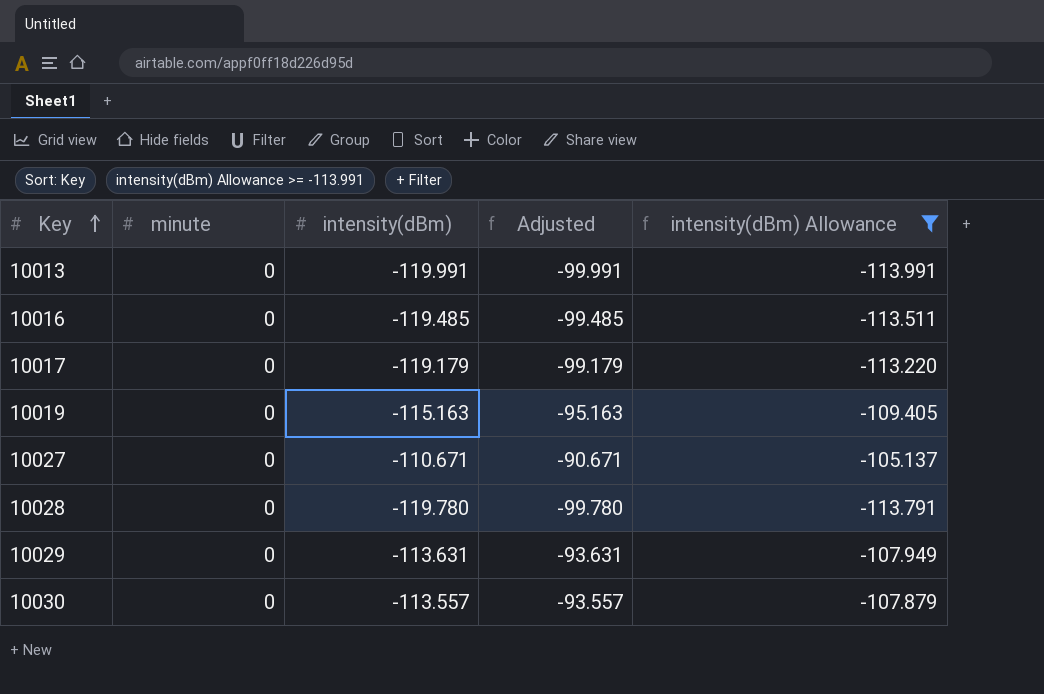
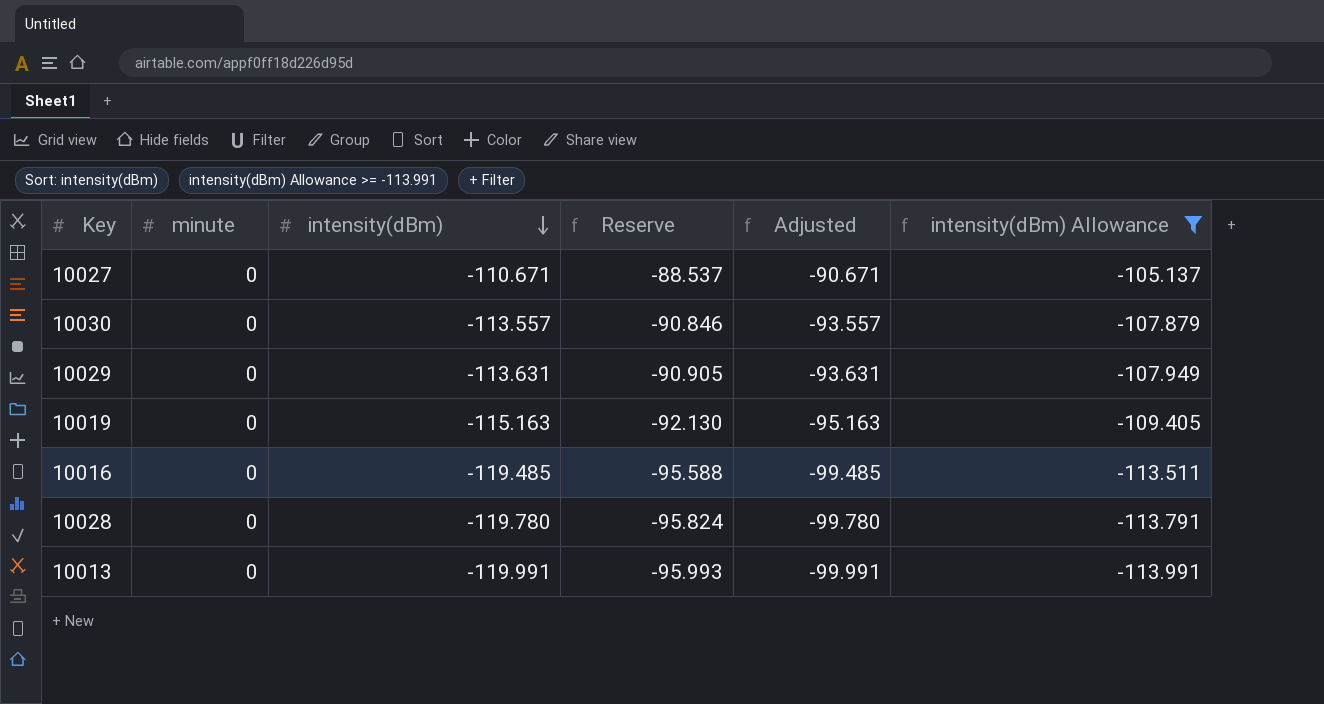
row order: Key ascending -> intensity(dBm) descending
column Reserve | formula: none -> [intensity(dBm)] * 0.8
row 10017: 0 | -119.179 | -99.179 | -113.220 -> none

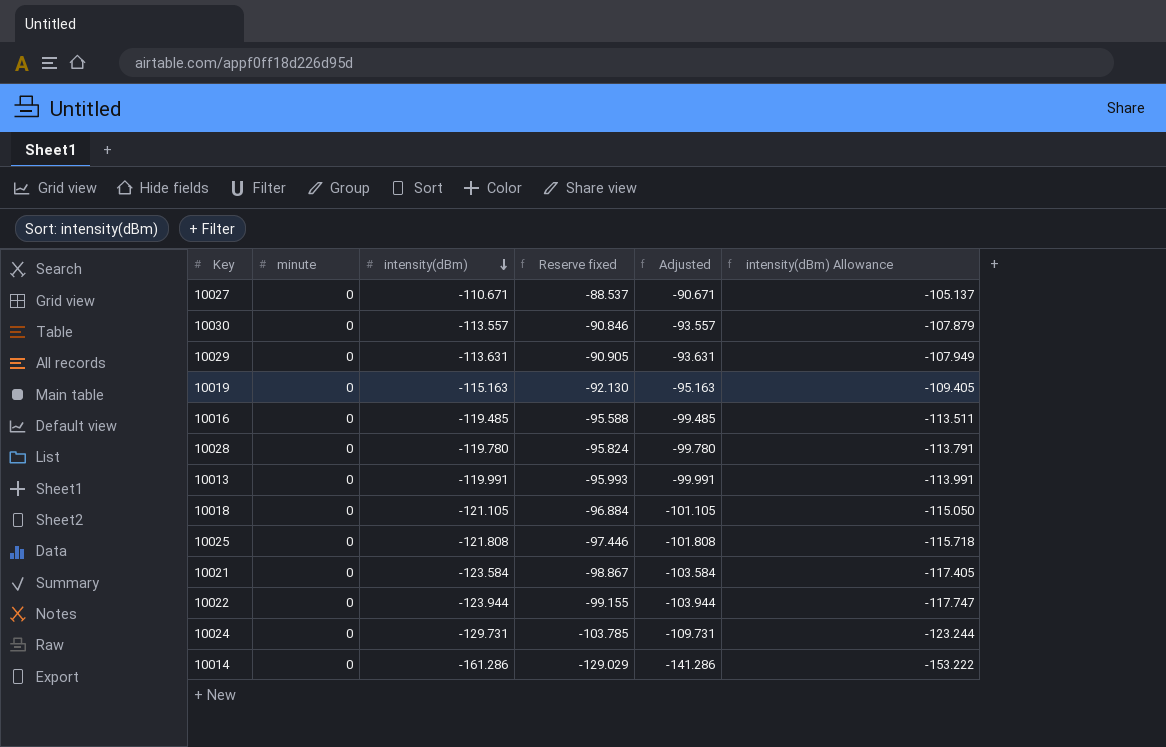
filter: intensity(dBm) Allowance >= -113.991 -> none
column name: Reserve -> Reserve fixed

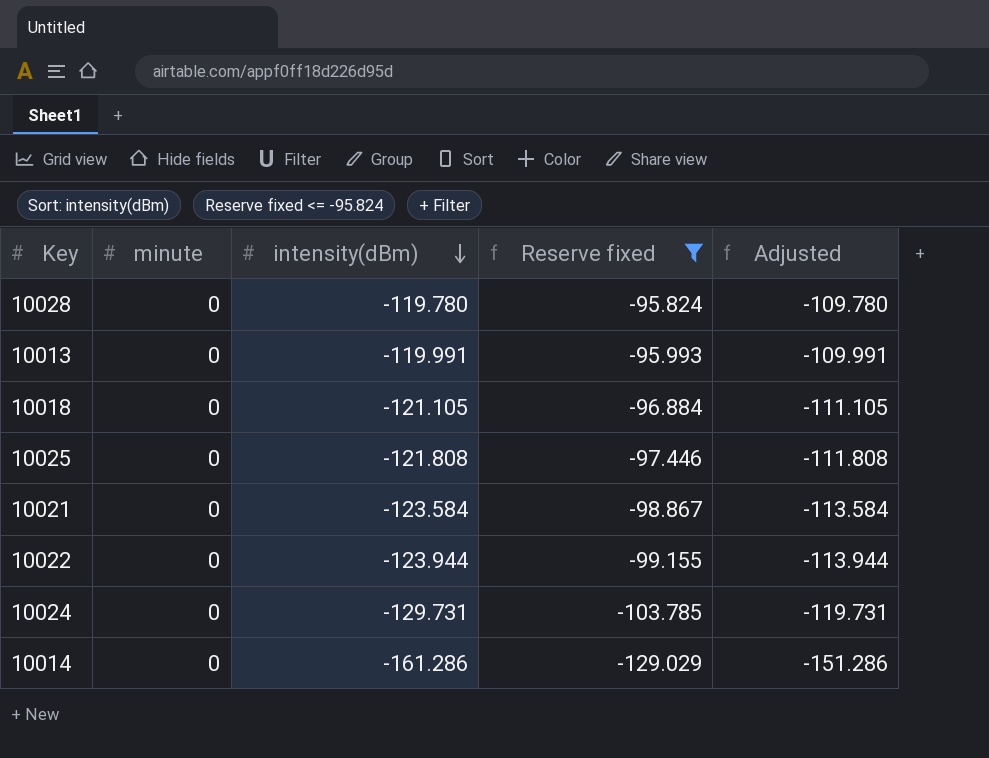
filter: none -> Reserve fixed <= -95.824
column intensity(dBm) Allowance | formula: [intensity(dBm)] * 0.95 -> none
column Adjusted | formula: [intensity(dBm)] + 20 -> [intensity(dBm)] + 10

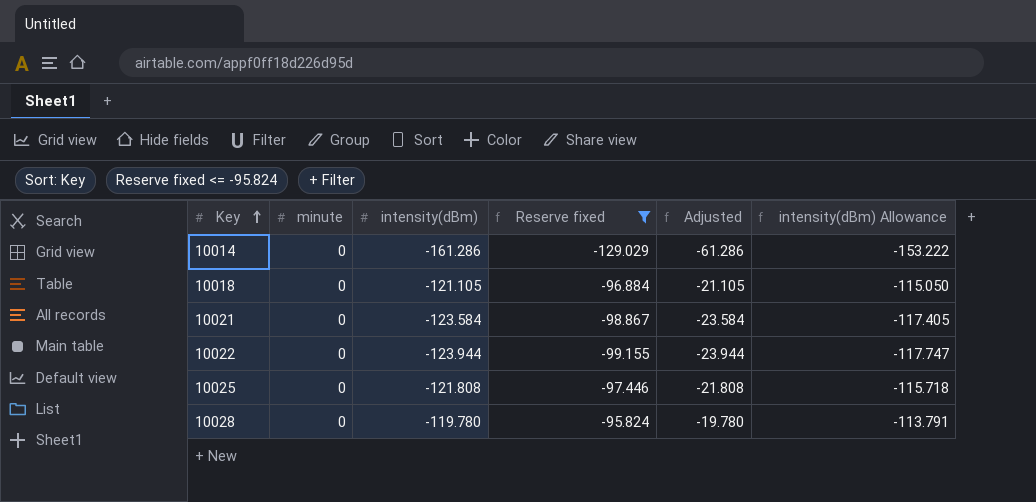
row order: intensity(dBm) descending -> Key ascending
column Adjusted | formula: [intensity(dBm)] + 10 -> [intensity(dBm)] + 100
column intensity(dBm) Allowance | formula: none -> [intensity(dBm)] * 0.95
row 10013: 0 | -119.991 | -95.993 | -109.991 -> none
row 10024: 0 | -129.731 | -103.785 | -119.731 -> none

